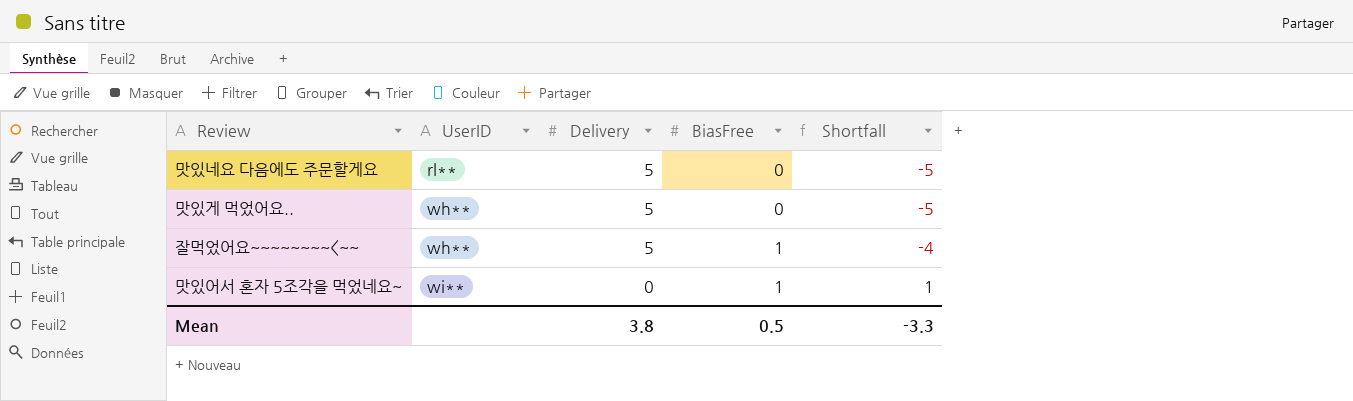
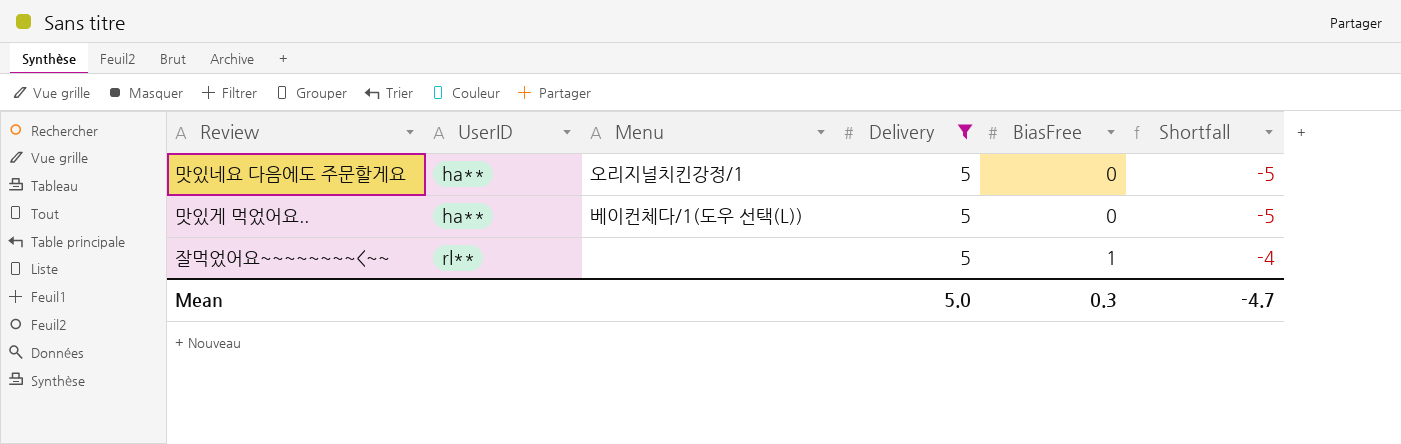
filter: none -> Delivery = 5
column Menu | position: none -> 3
맛있네요 다음에도 주문할게요 | UserID: rl** -> ha**
맛있게 먹었어요.. | UserID: wh** -> ha**
잘먹었어요~~~~~~~~<~~ | UserID: wh** -> rl**
Mean | Delivery: 3.8 -> 5.0
Mean | BiasFree: 0.5 -> 0.3
Mean | Shortfall: -3.3 -> -4.7

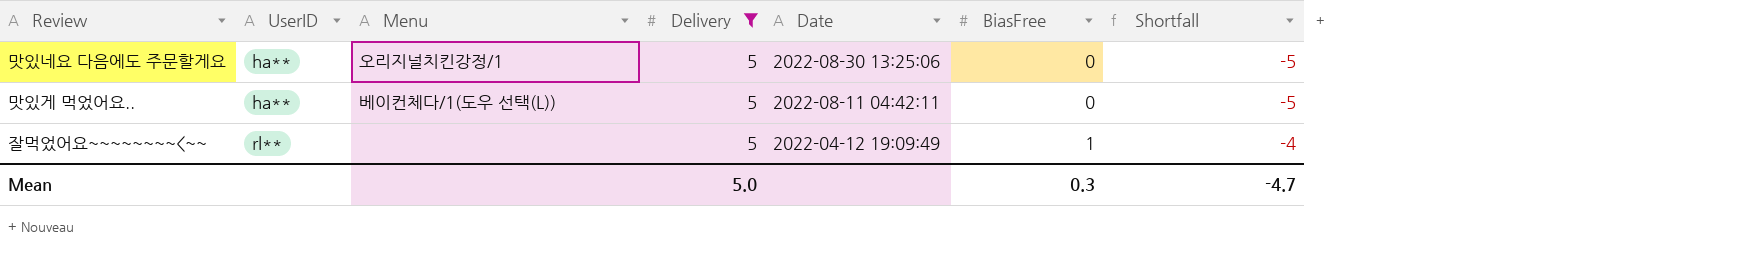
column Date | position: none -> 5

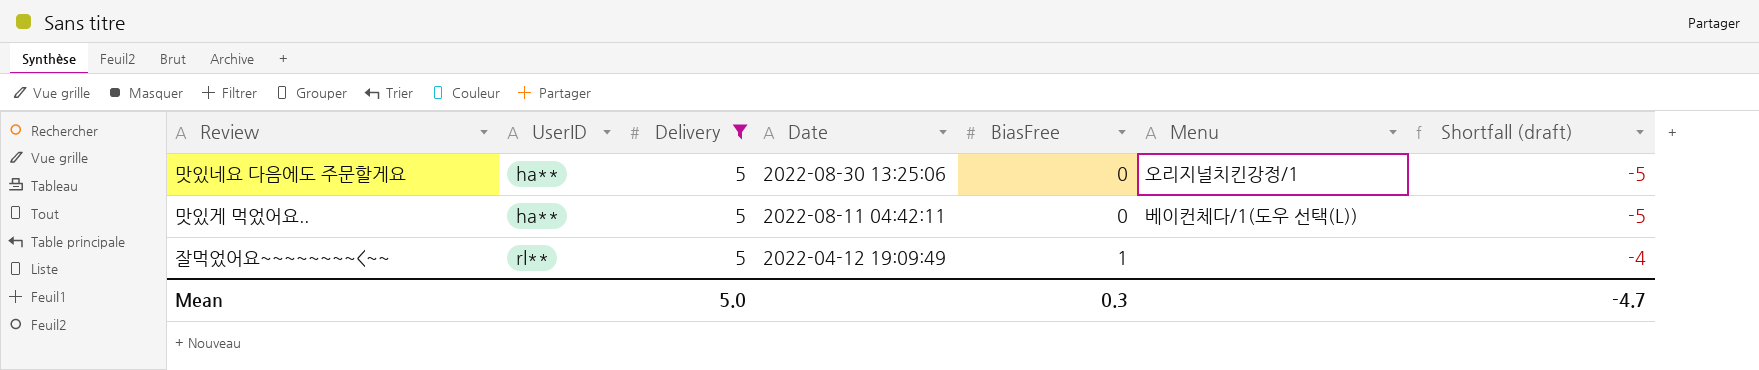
column Menu | position: 3 -> 6
column name: Shortfall -> Shortfall (draft)

